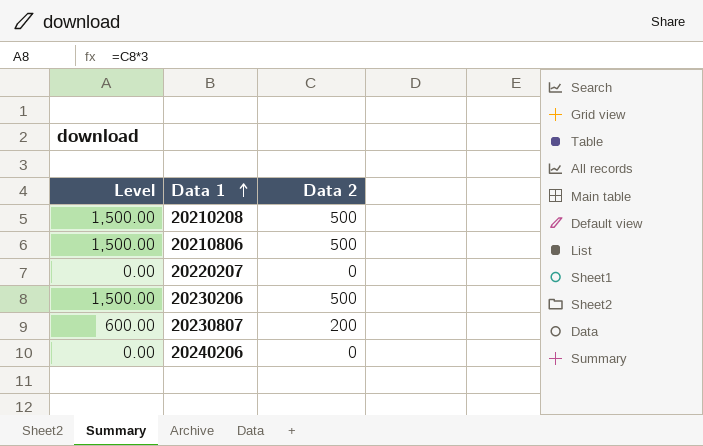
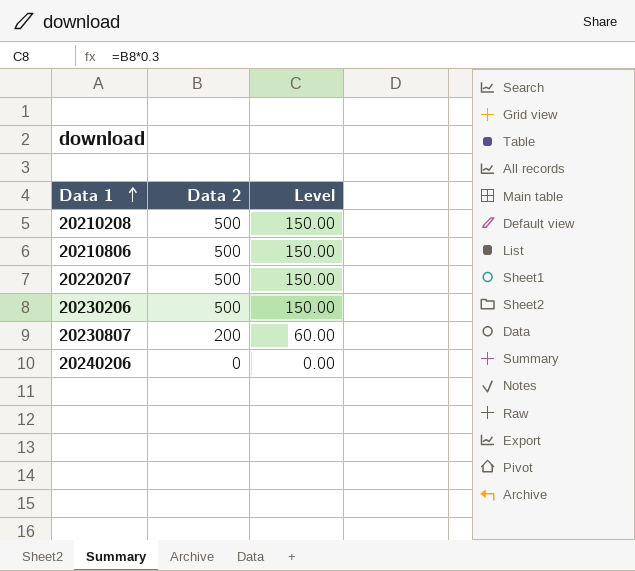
column Level | formula: [Data 2] * 3 -> [Data 2] * 0.3
column Level | position: 1 -> 3
20220207 | Data 2: 0 -> 500

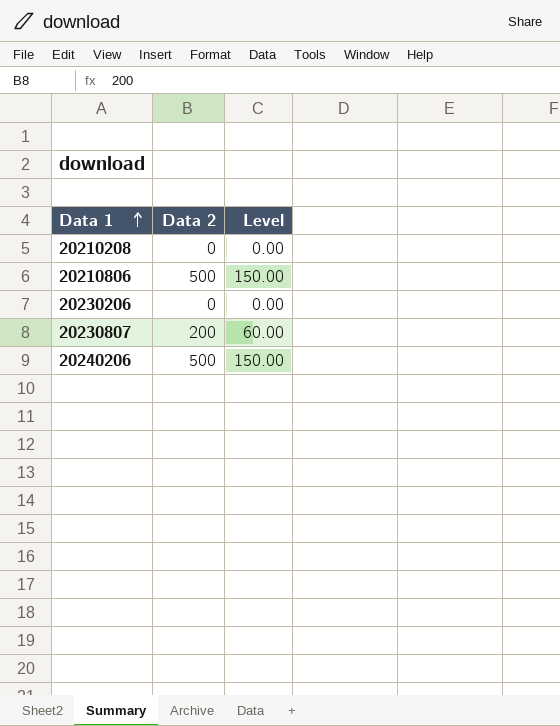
row 20220207: 500 | 150.00 -> none
20210208 | Data 2: 500 -> 0
20210208 | Level: 150.00 -> 0.00
20230206 | Data 2: 500 -> 0
20230206 | Level: 150.00 -> 0.00
20240206 | Data 2: 0 -> 500
20240206 | Level: 0.00 -> 150.00

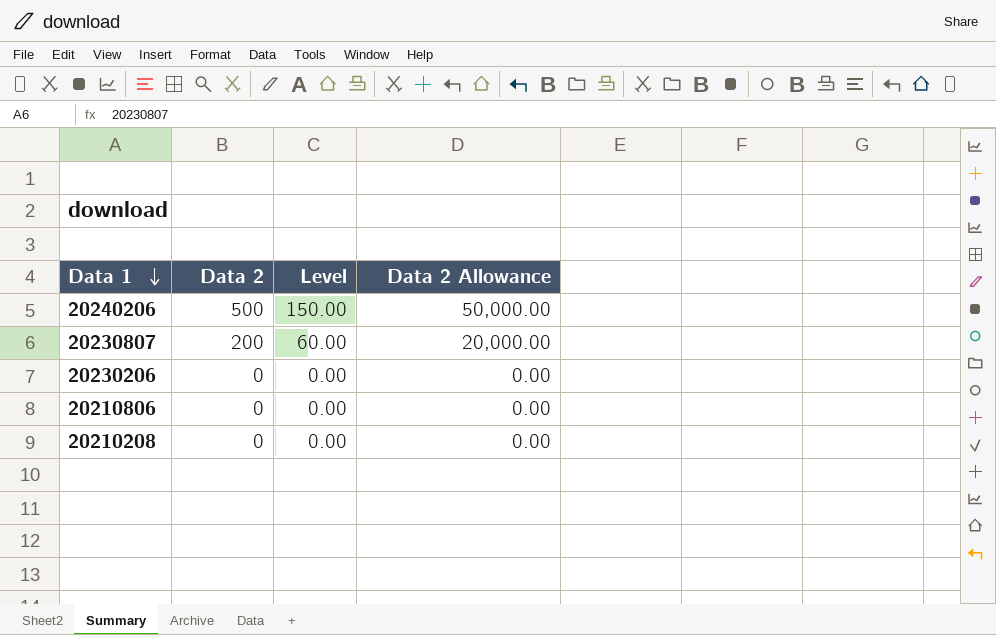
row order: Data 1 ascending -> Data 1 descending
column Data 2 Allowance | formula: none -> [Data 2] * 100
20210806 | Data 2: 500 -> 0
20210806 | Level: 150.00 -> 0.00

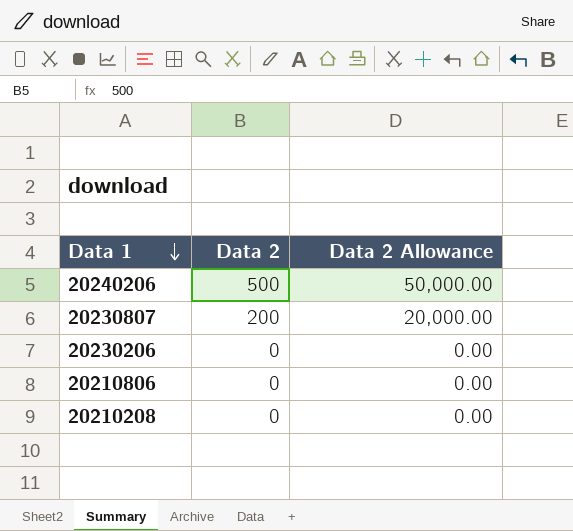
column Level | formula: [Data 2] * 0.3 -> none

